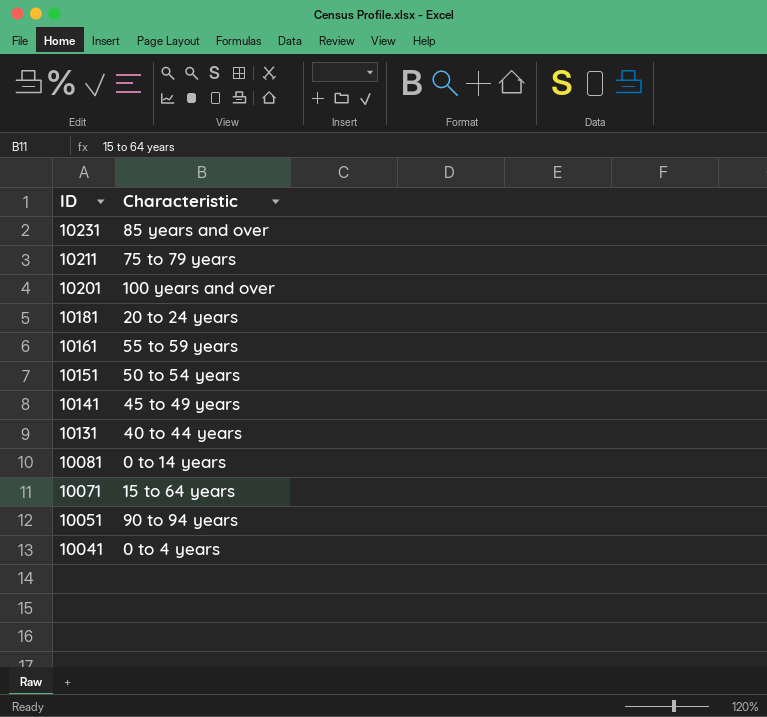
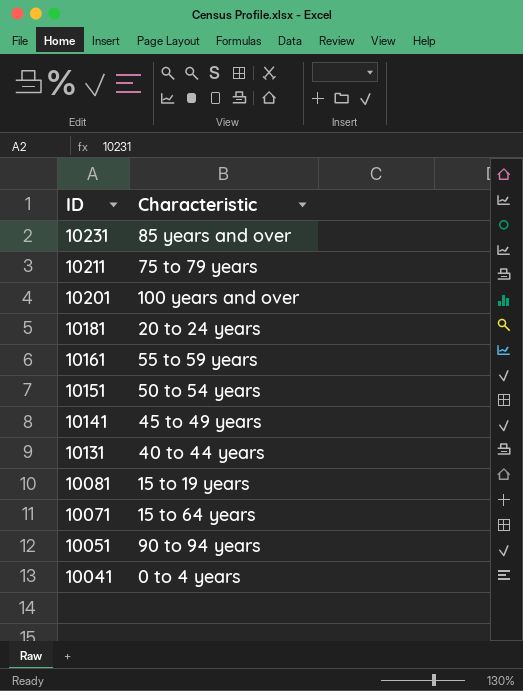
10081 | Characteristic: 0 to 14 years -> 15 to 19 years

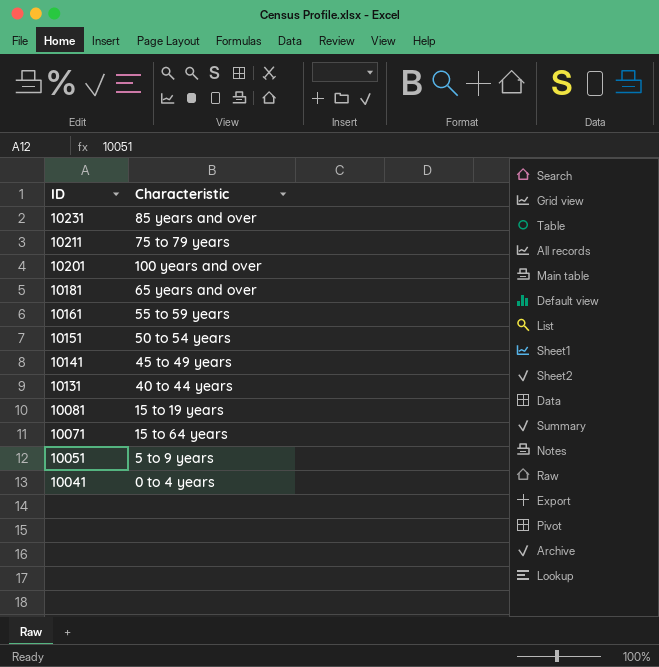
10181 | Characteristic: 20 to 24 years -> 65 years and over
10051 | Characteristic: 90 to 94 years -> 5 to 9 years

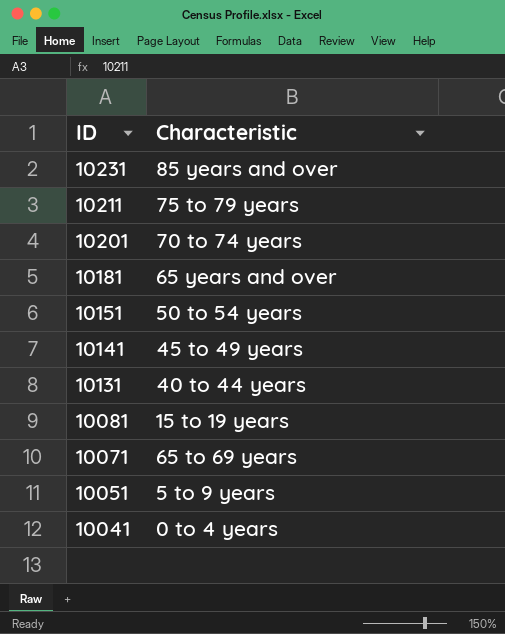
row 10161: 55 to 59 years -> none
10201 | Characteristic: 100 years and over -> 70 to 74 years
10071 | Characteristic: 15 to 64 years -> 65 to 69 years

